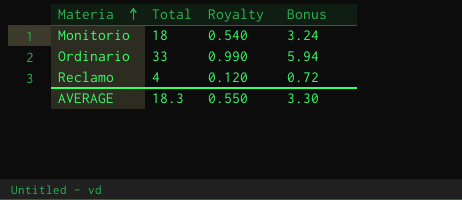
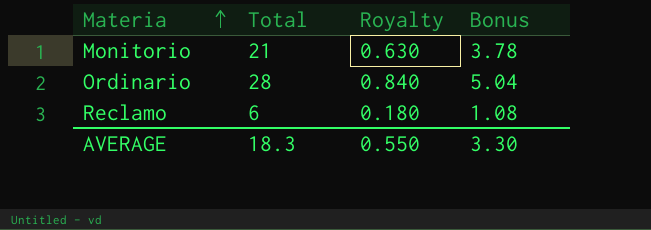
Monitorio | Total: 18 -> 21
Monitorio | Royalty: 0.540 -> 0.630
Monitorio | Bonus: 3.24 -> 3.78
Ordinario | Total: 33 -> 28
Ordinario | Royalty: 0.990 -> 0.840
Ordinario | Bonus: 5.94 -> 5.04
Reclamo | Total: 4 -> 6
Reclamo | Royalty: 0.120 -> 0.180
Reclamo | Bonus: 0.72 -> 1.08

